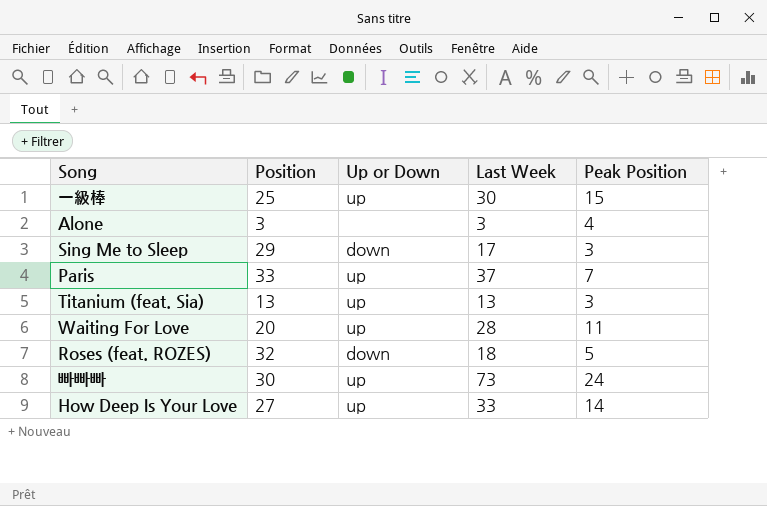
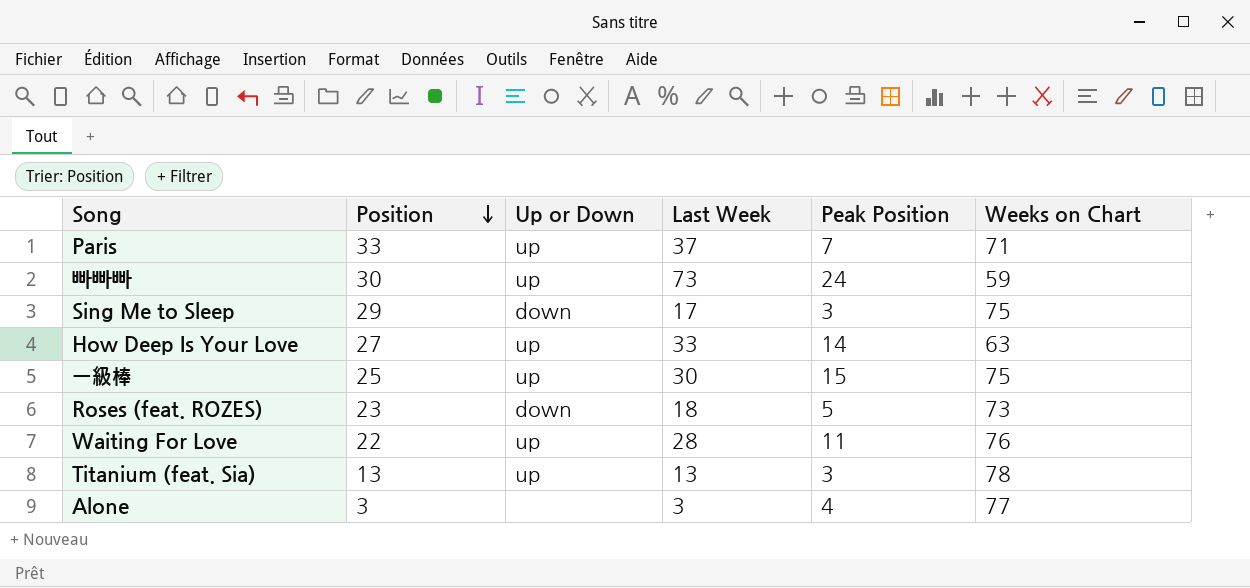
row order: none -> Position descending
column Weeks on Chart | position: none -> 6
Roses (feat. ROZES) | Position: 32 -> 23
Waiting For Love | Position: 20 -> 22

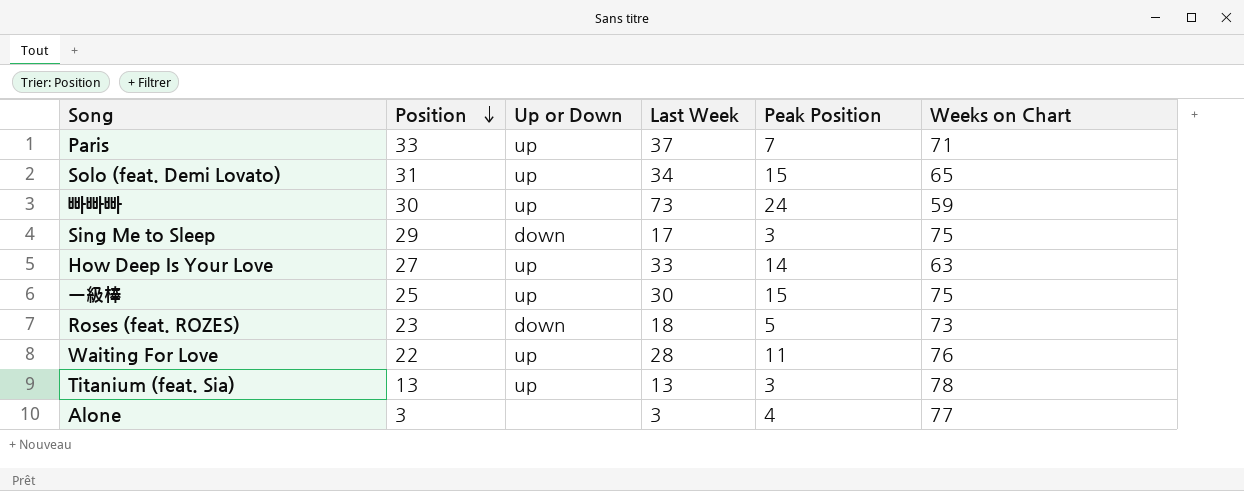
row Solo (feat. Demi Lovato): none -> 31 | up | 34 | 15 | 65

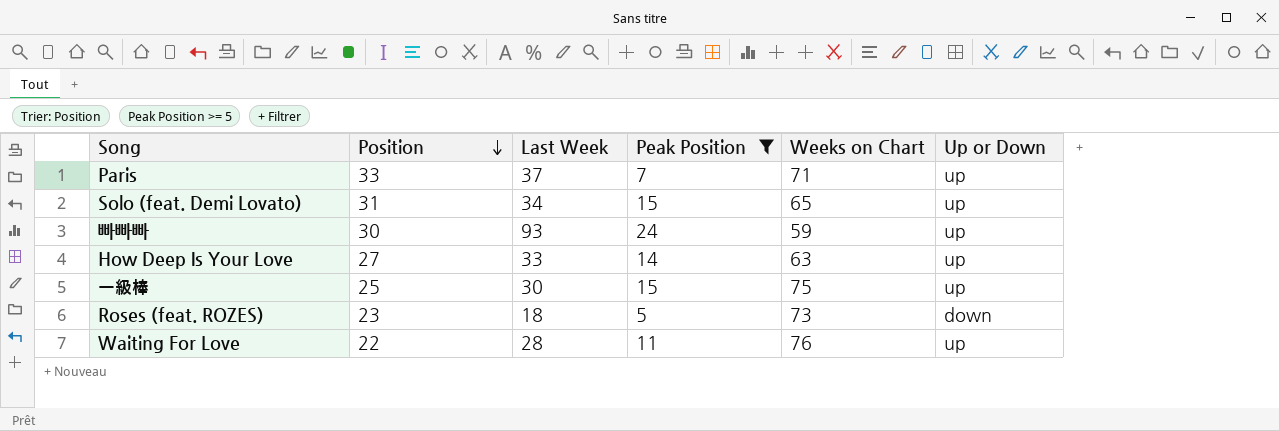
filter: none -> Peak Position >= 5
column Up or Down | position: 3 -> 6
빠빠빠 | Last Week: 73 -> 93

